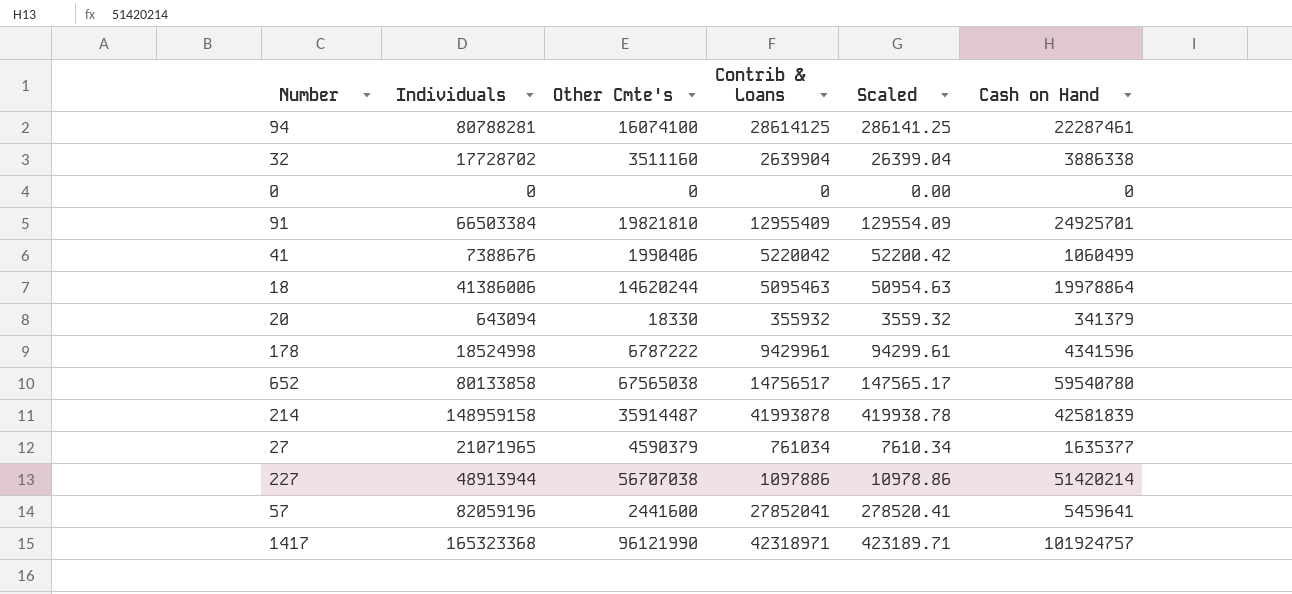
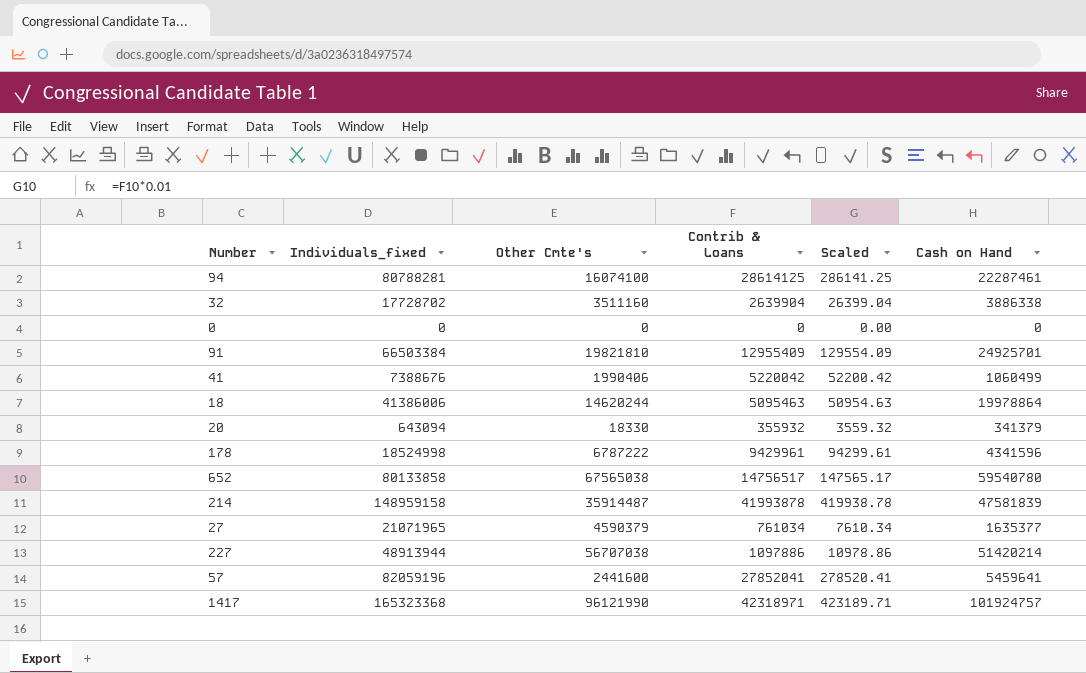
column name: Individuals -> Individuals_fixed
214 | Cash on Hand: 42581839 -> 47581839

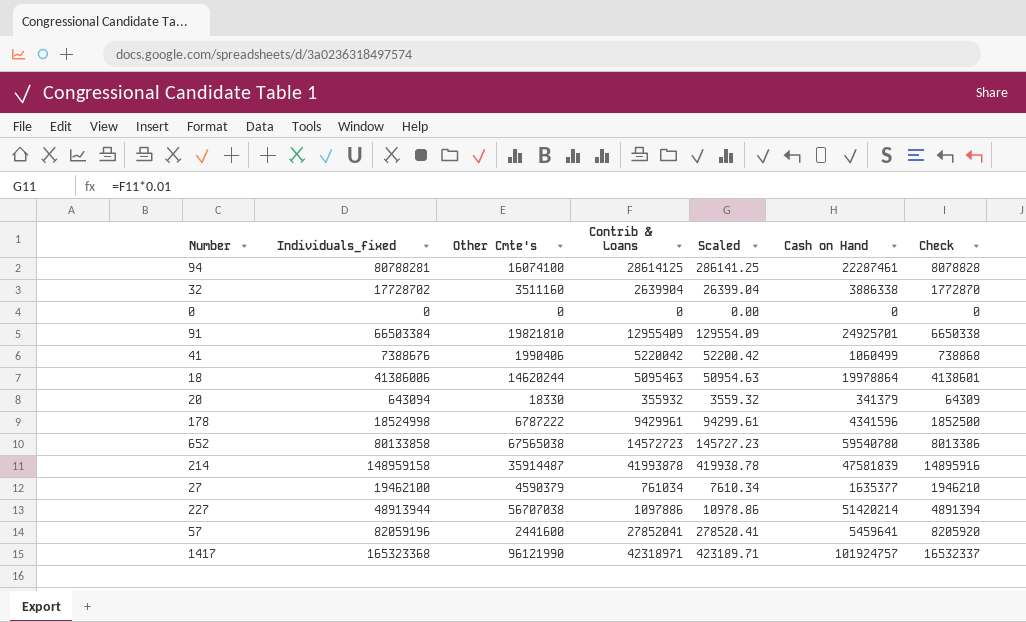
column Check | formula: none -> [Individuals_fixed] * 0.1
652 | Contrib & Loans: 14756517 -> 14572723
652 | Scaled: 147565.17 -> 145727.23
27 | Individuals_fixed: 21071965 -> 19462100

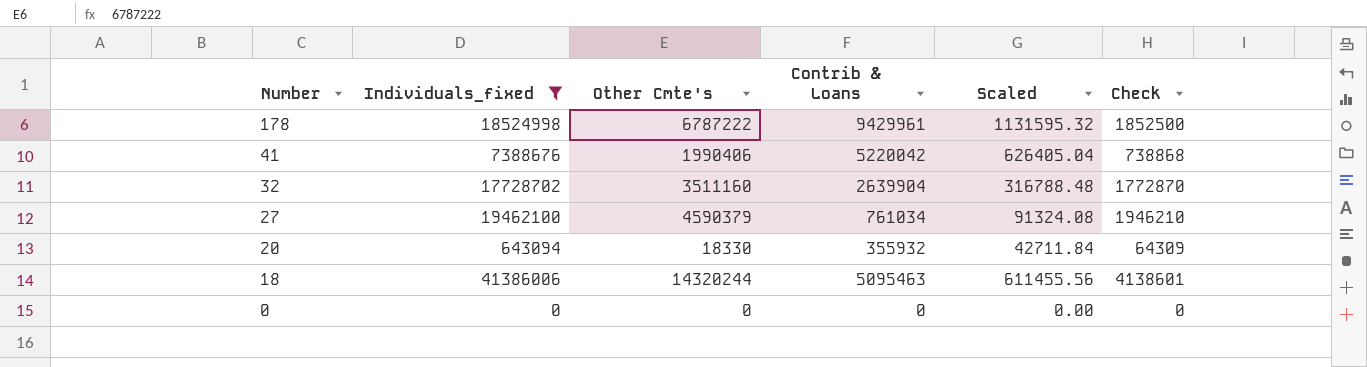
filter: none -> Individuals_fixed <= 41386006
row order: none -> Number descending
column Cash on Hand | position: 6 -> none
column Scaled | formula: [Contrib & Loans] * 0.01 -> [Contrib & Loans] * 0.12
18 | Other Cmte's: 14620244 -> 14320244

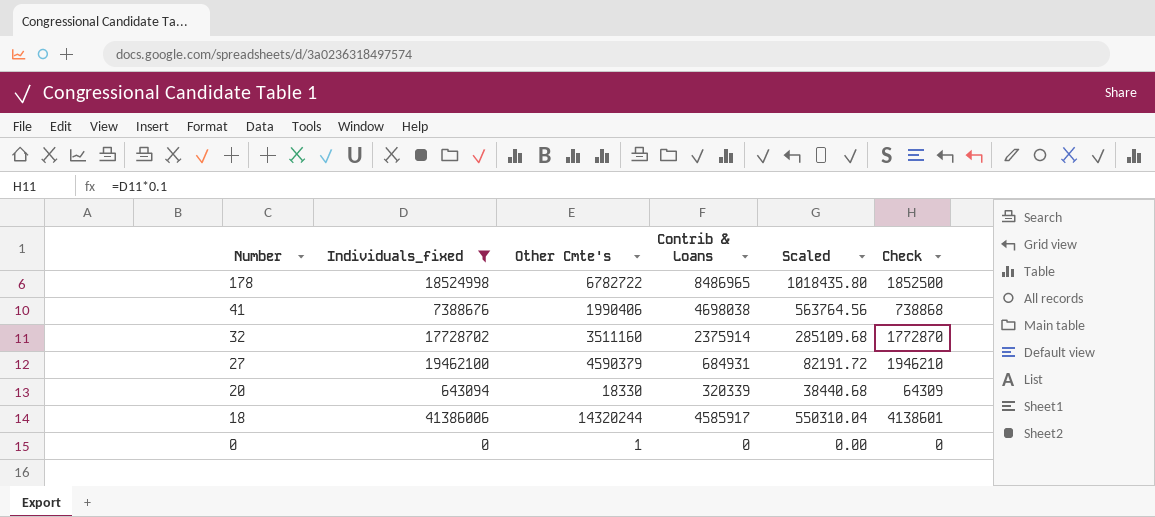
178 | Other Cmte's: 6787222 -> 6782722
178 | Contrib & Loans: 9429961 -> 8486965
178 | Scaled: 1131595.32 -> 1018435.80
41 | Contrib & Loans: 5220042 -> 4698038
41 | Scaled: 626405.04 -> 563764.56
32 | Contrib & Loans: 2639904 -> 2375914
32 | Scaled: 316788.48 -> 285109.68
27 | Contrib & Loans: 761034 -> 684931
27 | Scaled: 91324.08 -> 82191.72
20 | Contrib & Loans: 355932 -> 320339
20 | Scaled: 42711.84 -> 38440.68
18 | Contrib & Loans: 5095463 -> 4585917
18 | Scaled: 611455.56 -> 550310.04
0 | Other Cmte's: 0 -> 1

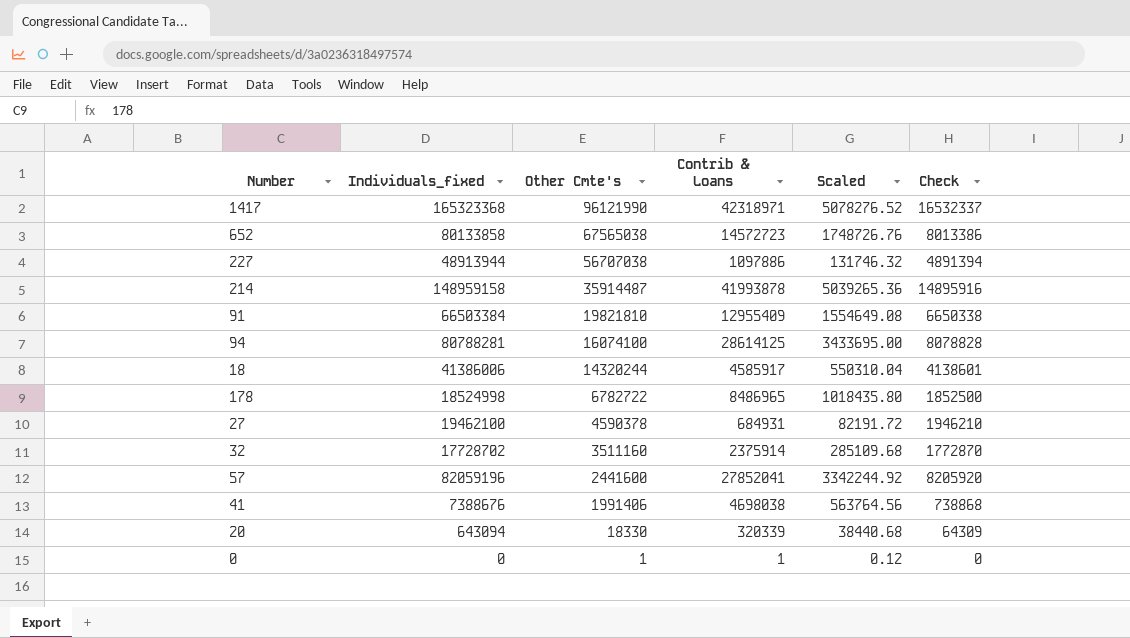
filter: Individuals_fixed <= 41386006 -> none
row order: Number descending -> Other Cmte's descending
27 | Other Cmte's: 4590379 -> 4590378
41 | Other Cmte's: 1990406 -> 1991406
0 | Contrib & Loans: 0 -> 1
0 | Scaled: 0.00 -> 0.12

